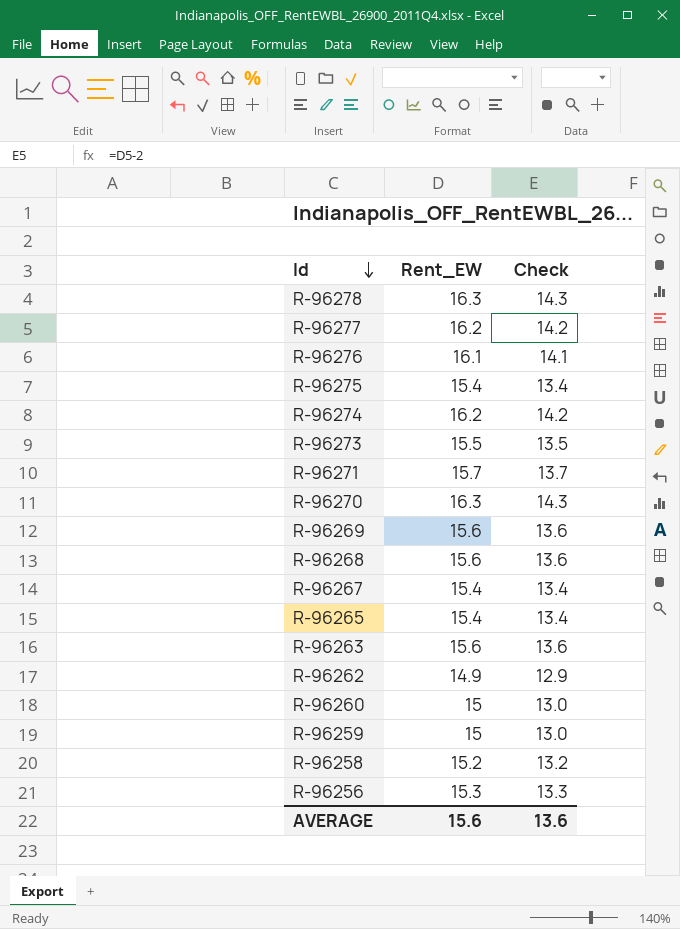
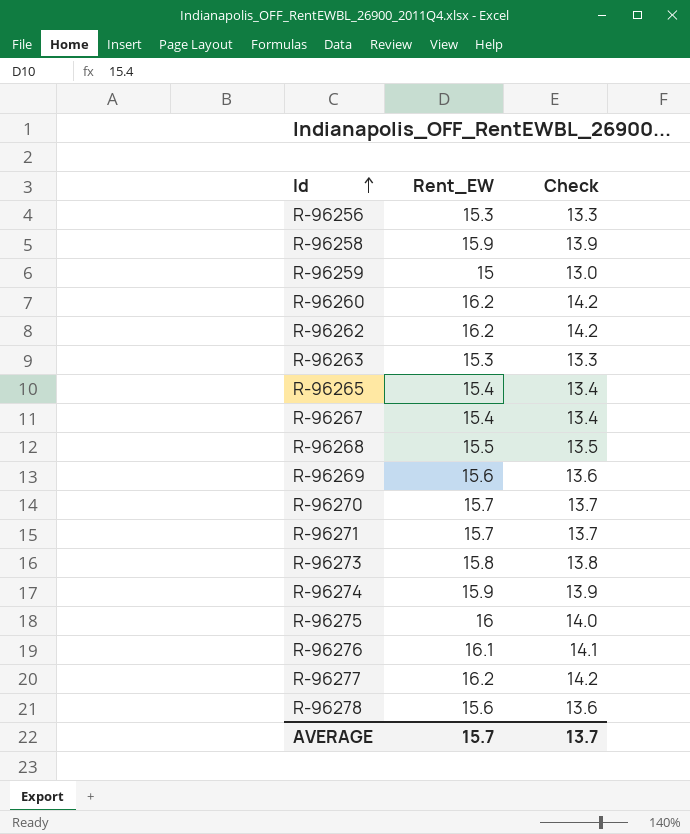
row order: Id descending -> Id ascending
R-96258 | Rent_EW: 15.2 -> 15.9
R-96258 | Check: 13.2 -> 13.9
R-96260 | Rent_EW: 15 -> 16.2
R-96260 | Check: 13.0 -> 14.2
R-96262 | Rent_EW: 14.9 -> 16.2
R-96262 | Check: 12.9 -> 14.2
R-96263 | Rent_EW: 15.6 -> 15.3
R-96263 | Check: 13.6 -> 13.3
R-96268 | Rent_EW: 15.6 -> 15.5
R-96268 | Check: 13.6 -> 13.5
R-96270 | Rent_EW: 16.3 -> 15.7
R-96270 | Check: 14.3 -> 13.7
R-96273 | Rent_EW: 15.5 -> 15.8
R-96273 | Check: 13.5 -> 13.8
R-96274 | Rent_EW: 16.2 -> 15.9
R-96274 | Check: 14.2 -> 13.9
R-96275 | Rent_EW: 15.4 -> 16
R-96275 | Check: 13.4 -> 14.0
R-96278 | Rent_EW: 16.3 -> 15.6
R-96278 | Check: 14.3 -> 13.6
AVERAGE | Rent_EW: 15.6 -> 15.7
AVERAGE | Check: 13.6 -> 13.7

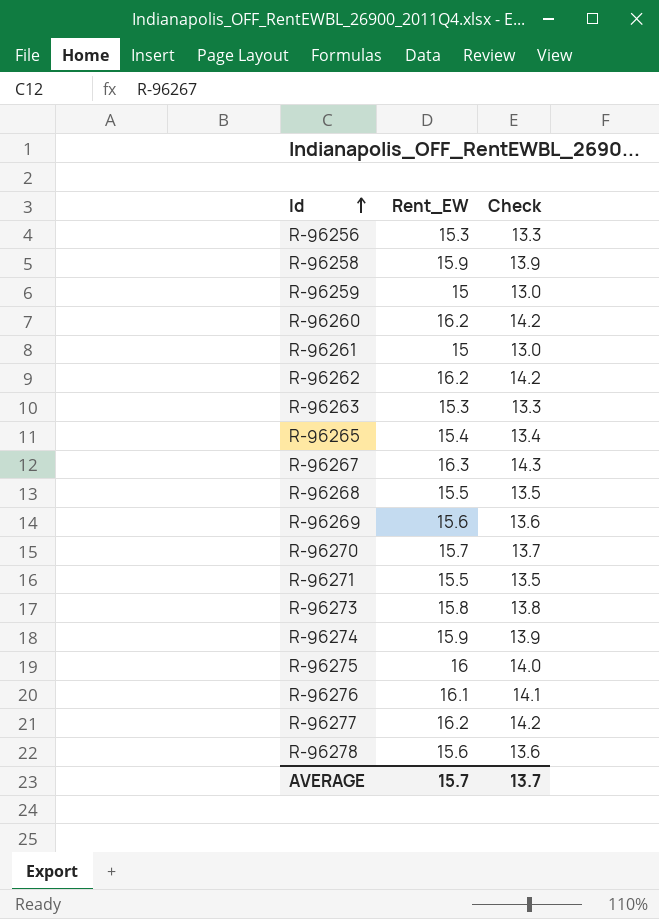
row R-96261: none -> 15 | 13.0
R-96267 | Rent_EW: 15.4 -> 16.3
R-96267 | Check: 13.4 -> 14.3
R-96271 | Rent_EW: 15.7 -> 15.5
R-96271 | Check: 13.7 -> 13.5

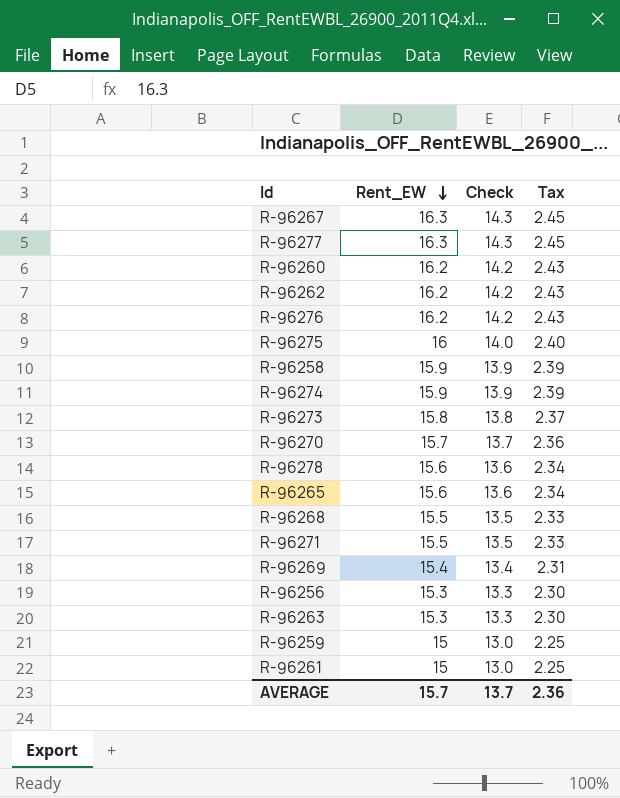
row order: Id ascending -> Rent_EW descending
column Tax | formula: none -> [Rent_EW] * 0.15
R-96277 | Rent_EW: 16.2 -> 16.3
R-96277 | Check: 14.2 -> 14.3
R-96276 | Rent_EW: 16.1 -> 16.2
R-96276 | Check: 14.1 -> 14.2
R-96265 | Rent_EW: 15.4 -> 15.6
R-96265 | Check: 13.4 -> 13.6
R-96269 | Rent_EW: 15.6 -> 15.4
R-96269 | Check: 13.6 -> 13.4

